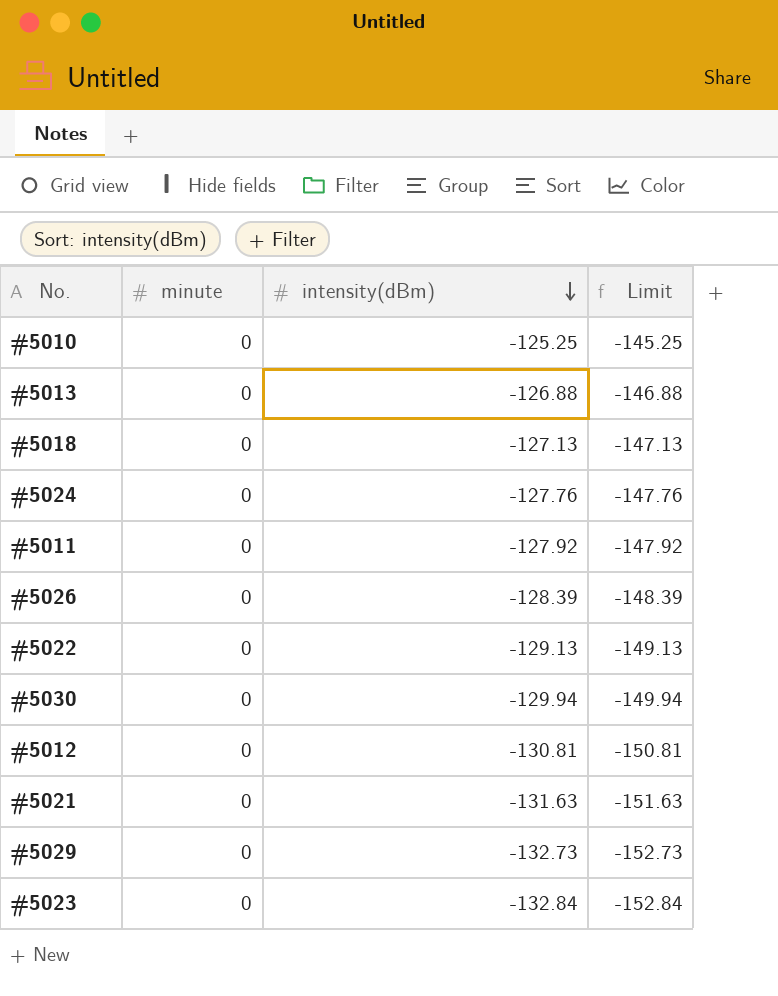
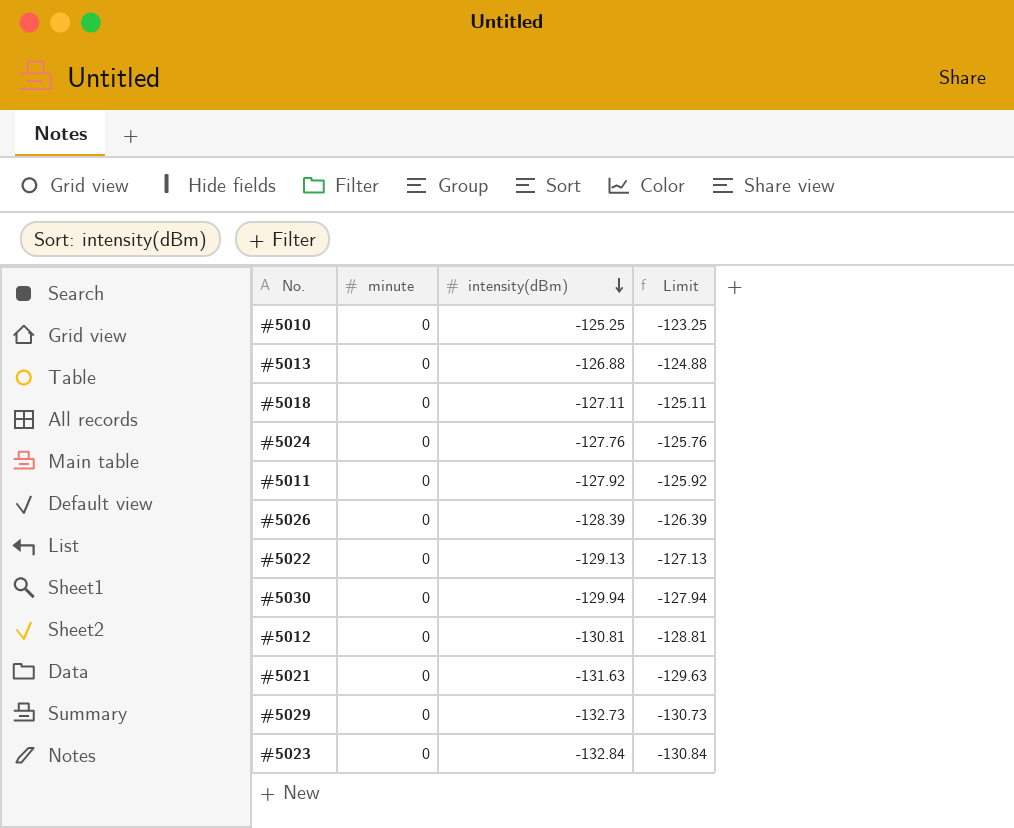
column Limit | formula: [intensity(dBm)] - 20 -> [intensity(dBm)] + 2
#5018 | intensity(dBm): -127.13 -> -127.11

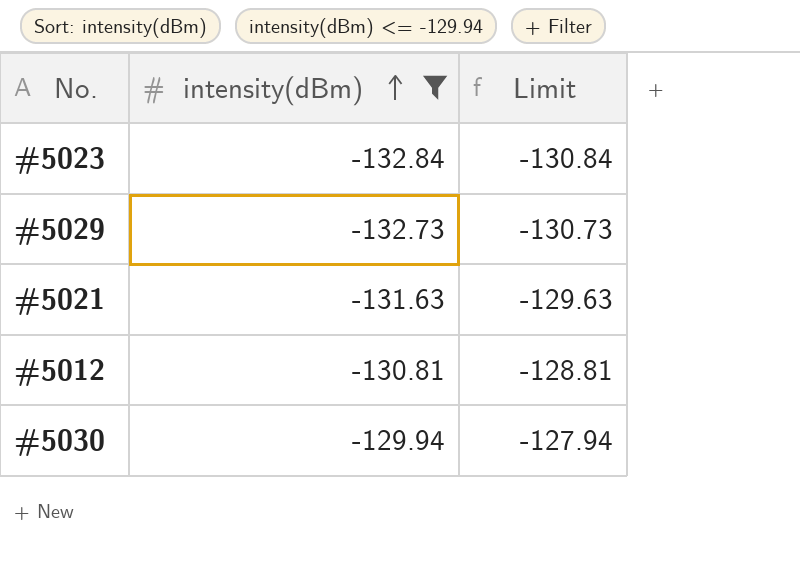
filter: none -> intensity(dBm) <= -129.94
row order: intensity(dBm) descending -> intensity(dBm) ascending
column minute | position: 2 -> none

